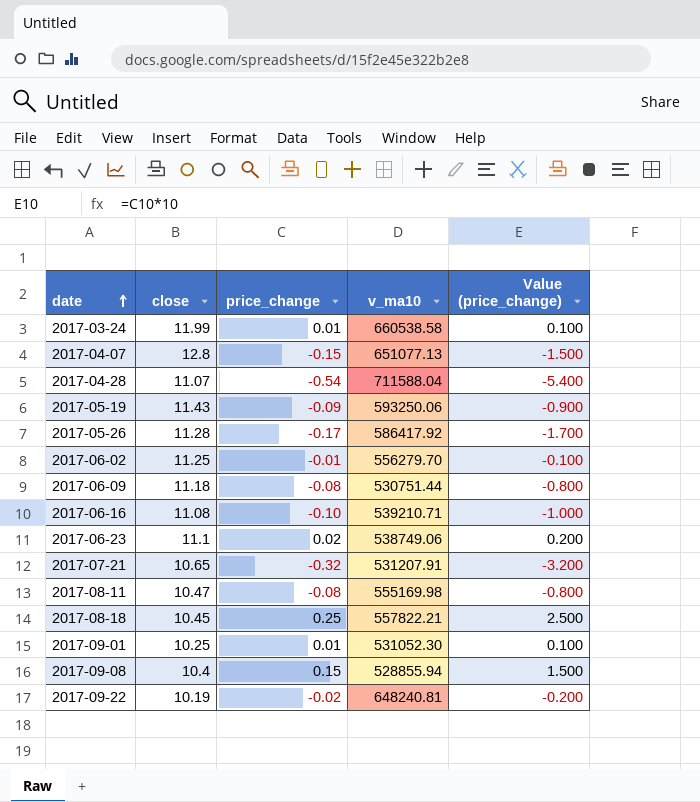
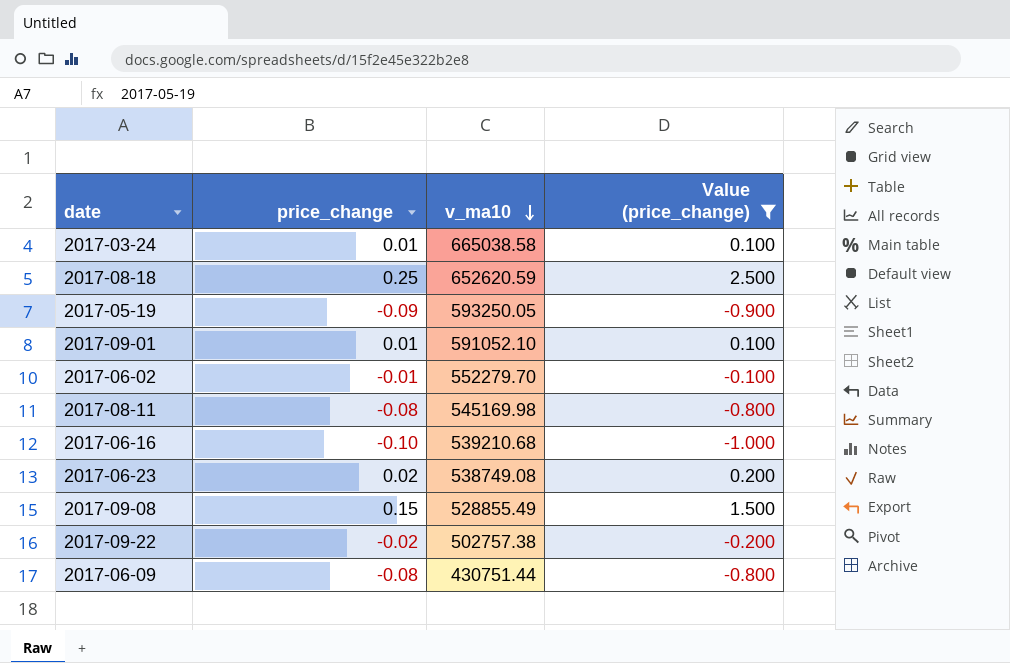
filter: none -> Value (price_change) >= -1.000
row order: date ascending -> v_ma10 descending
column close | position: 2 -> none
2017-03-24 | v_ma10: 660538.58 -> 665038.58
2017-08-18 | v_ma10: 557822.21 -> 652620.59
2017-05-19 | v_ma10: 593250.06 -> 593250.05
2017-09-01 | v_ma10: 531052.30 -> 591052.10
2017-06-02 | v_ma10: 556279.70 -> 552279.70
2017-08-11 | v_ma10: 555169.98 -> 545169.98
2017-06-16 | v_ma10: 539210.71 -> 539210.68
2017-06-23 | v_ma10: 538749.06 -> 538749.08
2017-09-08 | v_ma10: 528855.94 -> 528855.49
2017-09-22 | v_ma10: 648240.81 -> 502757.38
2017-06-09 | v_ma10: 530751.44 -> 430751.44

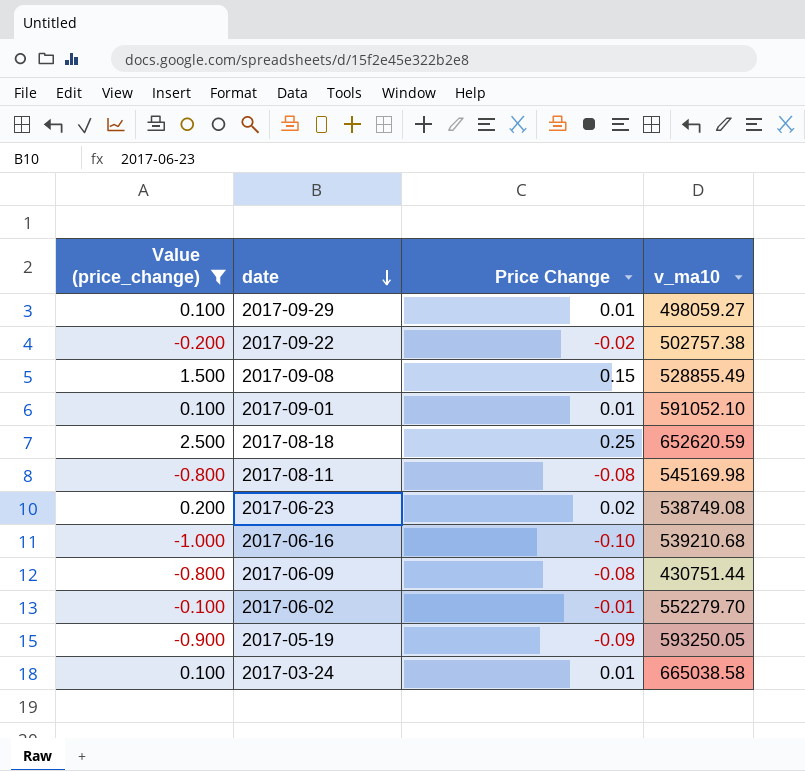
row order: v_ma10 descending -> date descending
column Value (price_change) | position: 4 -> 1
column name: price_change -> Price Change
row 2017-09-29: none -> 0.100 | 0.01 | 498059.27

